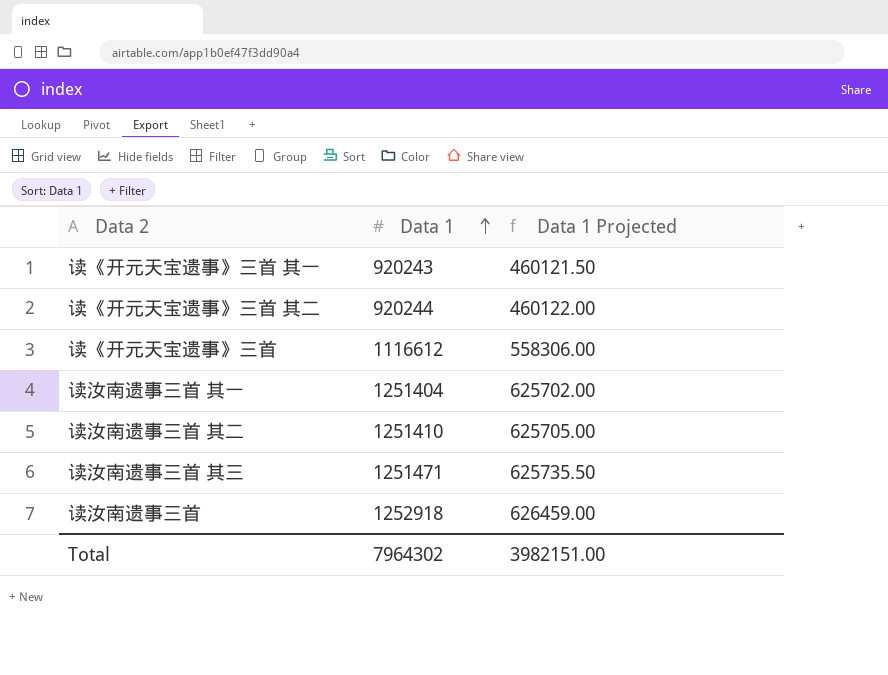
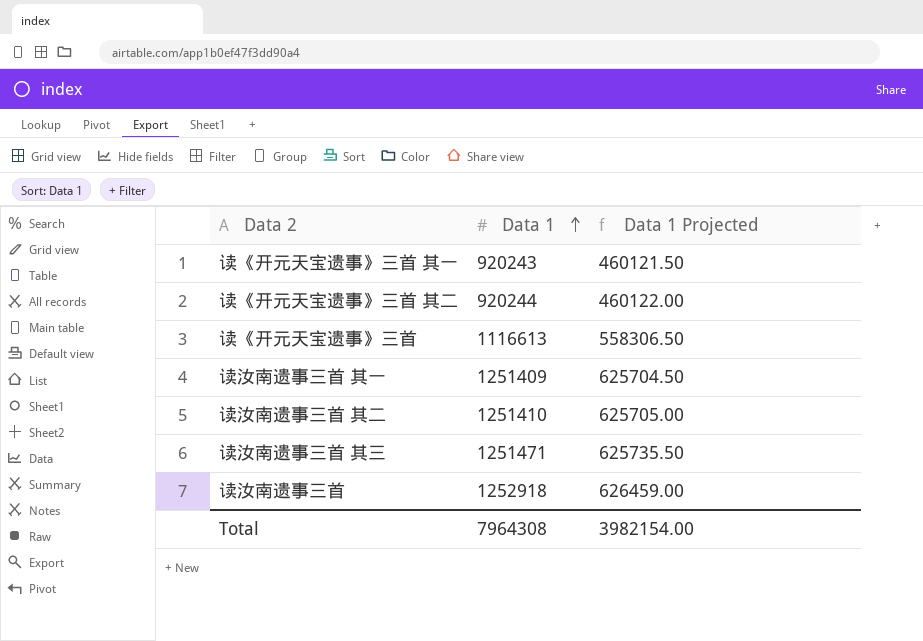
读《开元天宝遗事》三首 | Data 1: 1116612 -> 1116613
读《开元天宝遗事》三首 | Data 1 Projected: 558306.00 -> 558306.50
读汝南遗事三首 其一 | Data 1: 1251404 -> 1251409
读汝南遗事三首 其一 | Data 1 Projected: 625702.00 -> 625704.50
Total | Data 1: 7964302 -> 7964308
Total | Data 1 Projected: 3982151.00 -> 3982154.00

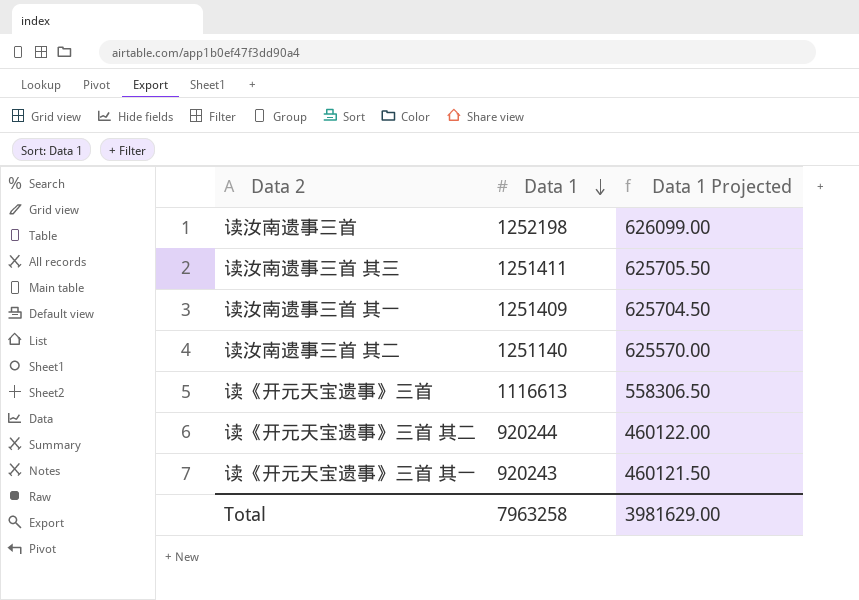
row order: Data 1 ascending -> Data 1 descending
读汝南遗事三首 | Data 1: 1252918 -> 1252198
读汝南遗事三首 | Data 1 Projected: 626459.00 -> 626099.00
读汝南遗事三首 其三 | Data 1: 1251471 -> 1251411
读汝南遗事三首 其三 | Data 1 Projected: 625735.50 -> 625705.50
读汝南遗事三首 其二 | Data 1: 1251410 -> 1251140
读汝南遗事三首 其二 | Data 1 Projected: 625705.00 -> 625570.00
Total | Data 1: 7964308 -> 7963258
Total | Data 1 Projected: 3982154.00 -> 3981629.00

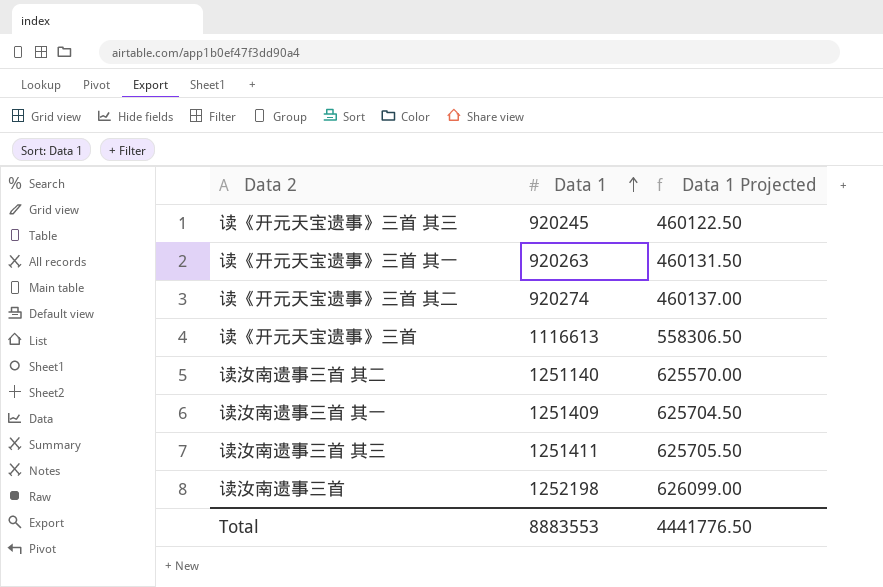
row order: Data 1 descending -> Data 1 ascending
row 读《开元天宝遗事》三首 其三: none -> 920245 | 460122.50
读《开元天宝遗事》三首 其一 | Data 1: 920243 -> 920263
读《开元天宝遗事》三首 其一 | Data 1 Projected: 460121.50 -> 460131.50
读《开元天宝遗事》三首 其二 | Data 1: 920244 -> 920274
读《开元天宝遗事》三首 其二 | Data 1 Projected: 460122.00 -> 460137.00
Total | Data 1: 7963258 -> 8883553
Total | Data 1 Projected: 3981629.00 -> 4441776.50

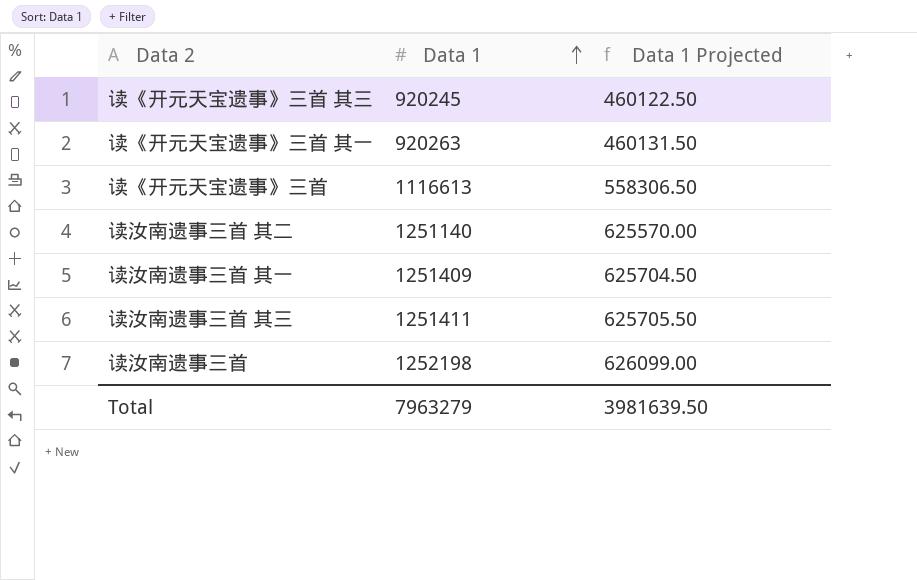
row 读《开元天宝遗事》三首 其二: 920274 | 460137.00 -> none
Total | Data 1: 8883553 -> 7963279
Total | Data 1 Projected: 4441776.50 -> 3981639.50

